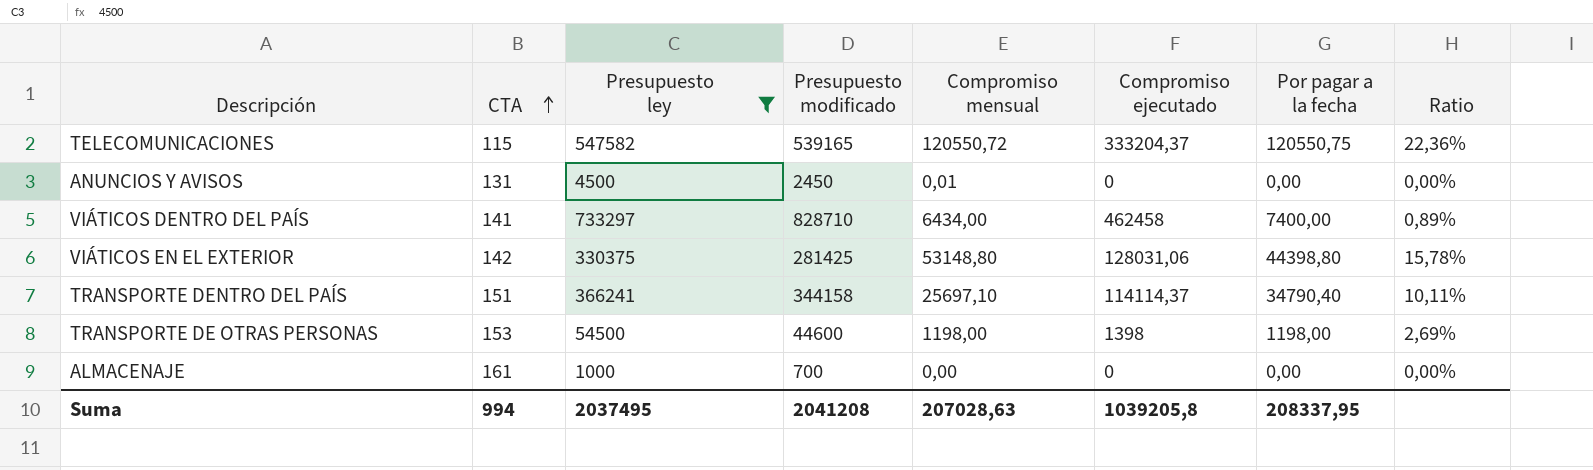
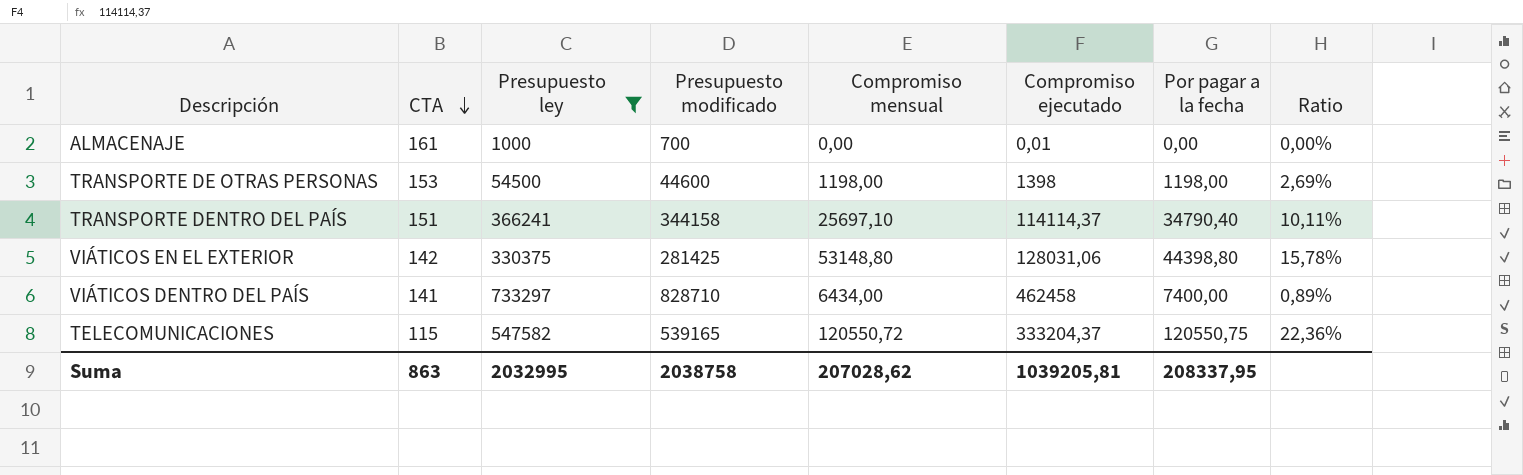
row order: CTA ascending -> CTA descending
row ANUNCIOS Y AVISOS: 131 | 4500 | 2450 | 0,01 | 0 | 0,00 | 0,00% -> none
ALMACENAJE | Compromiso ejecutado: 0 -> 0,01
Suma | CTA: 994 -> 863
Suma | Presupuesto ley: 2037495 -> 2032995
Suma | Presupuesto modificado: 2041208 -> 2038758
Suma | Compromiso mensual: 207028,63 -> 207028,62
Suma | Compromiso ejecutado: 1039205,8 -> 1039205,81

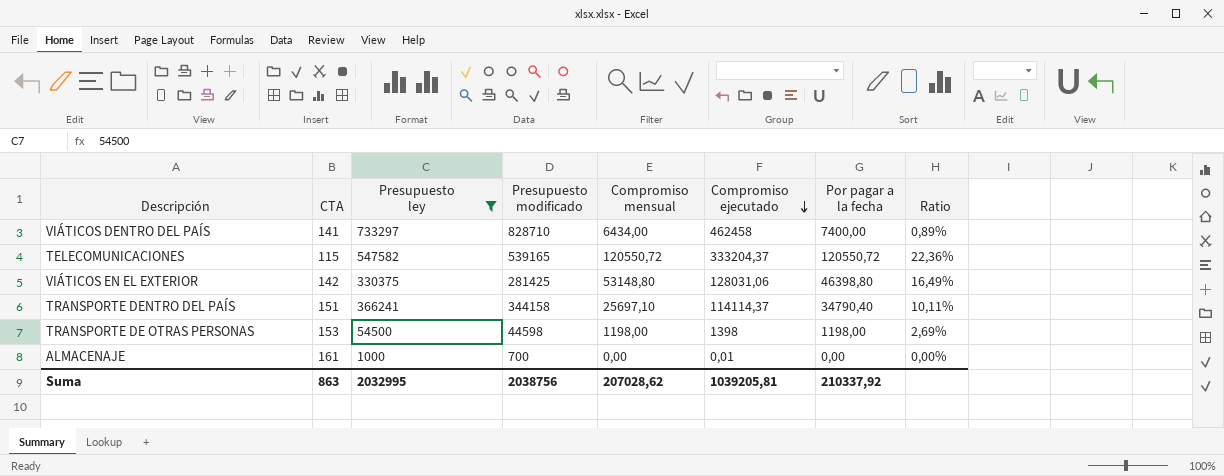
row order: CTA descending -> Compromiso ejecutado descending
TELECOMUNICACIONES | Por pagar a la fecha: 120550,75 -> 120550,72
VIÁTICOS EN EL EXTERIOR | Por pagar a la fecha: 44398,80 -> 46398,80
VIÁTICOS EN EL EXTERIOR | Ratio: 15,78% -> 16,49%
TRANSPORTE DE OTRAS PERSONAS | Presupuesto modificado: 44600 -> 44598
Suma | Presupuesto modificado: 2038758 -> 2038756
Suma | Por pagar a la fecha: 208337,95 -> 210337,92

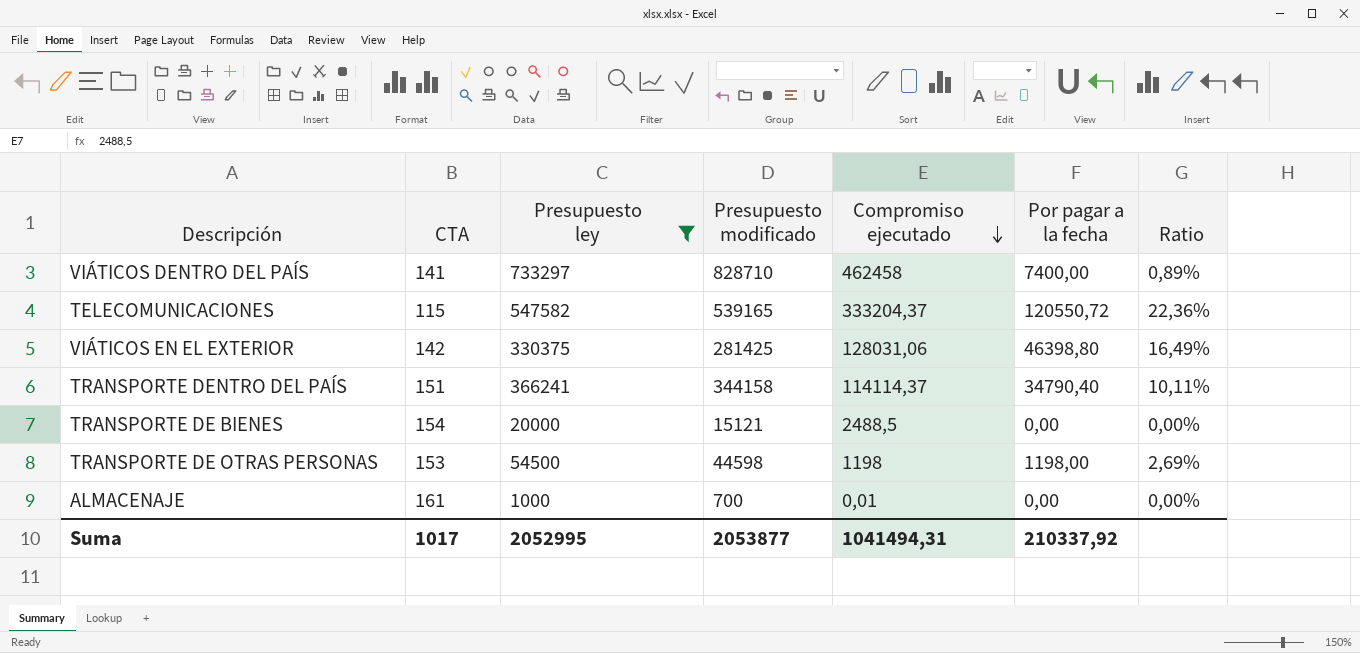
column Compromiso mensual | position: 5 -> none
row TRANSPORTE DE BIENES: none -> 154 | 20000 | 15121 | 2488,5 | 0,00 | 0,00%
TRANSPORTE DE OTRAS PERSONAS | Compromiso ejecutado: 1398 -> 1198
Suma | CTA: 863 -> 1017
Suma | Presupuesto ley: 2032995 -> 2052995
Suma | Presupuesto modificado: 2038756 -> 2053877
Suma | Compromiso ejecutado: 1039205,81 -> 1041494,31

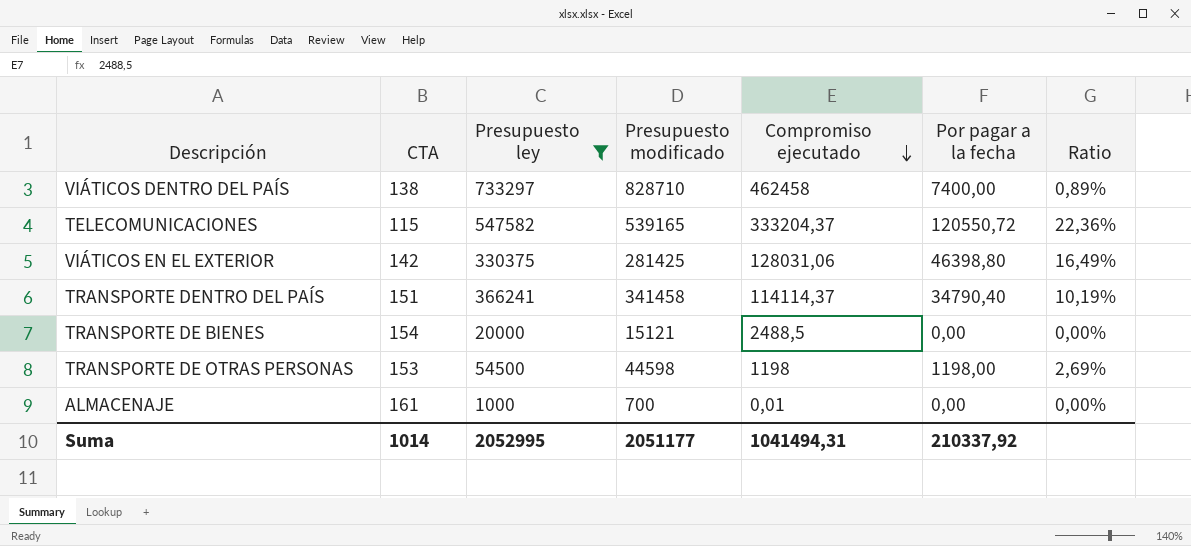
VIÁTICOS DENTRO DEL PAÍS | CTA: 141 -> 138
TRANSPORTE DENTRO DEL PAÍS | Presupuesto modificado: 344158 -> 341458
TRANSPORTE DENTRO DEL PAÍS | Ratio: 10,11% -> 10,19%
Suma | CTA: 1017 -> 1014
Suma | Presupuesto modificado: 2053877 -> 2051177

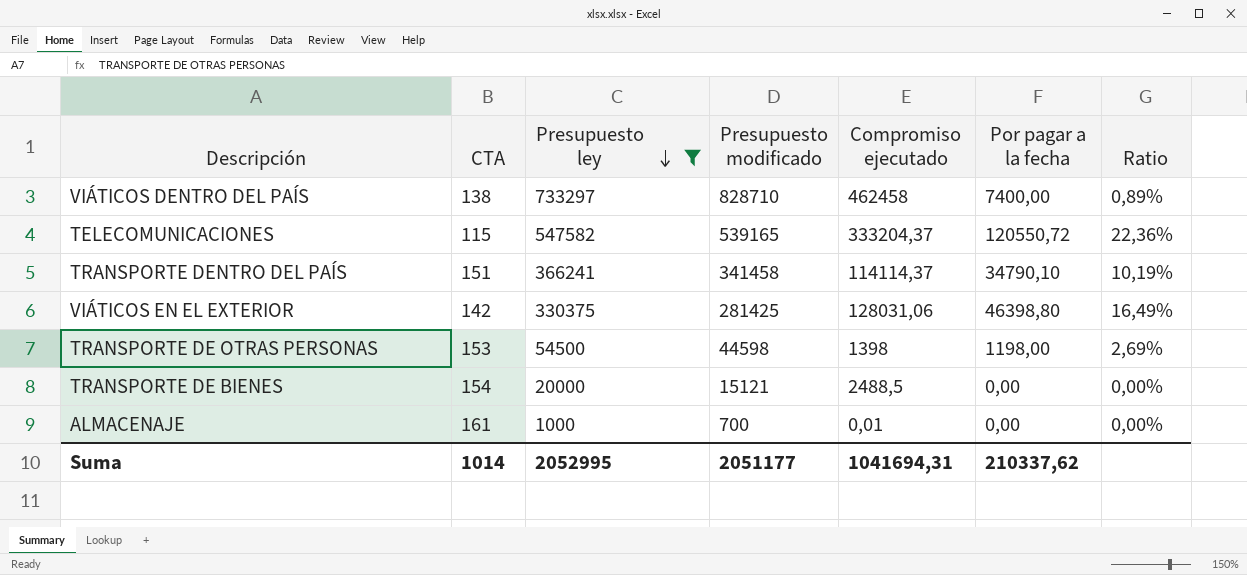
row order: Compromiso ejecutado descending -> Presupuesto ley descending
TRANSPORTE DENTRO DEL PAÍS | Por pagar a la fecha: 34790,40 -> 34790,10
TRANSPORTE DE OTRAS PERSONAS | Compromiso ejecutado: 1198 -> 1398
Suma | Compromiso ejecutado: 1041494,31 -> 1041694,31
Suma | Por pagar a la fecha: 210337,92 -> 210337,62

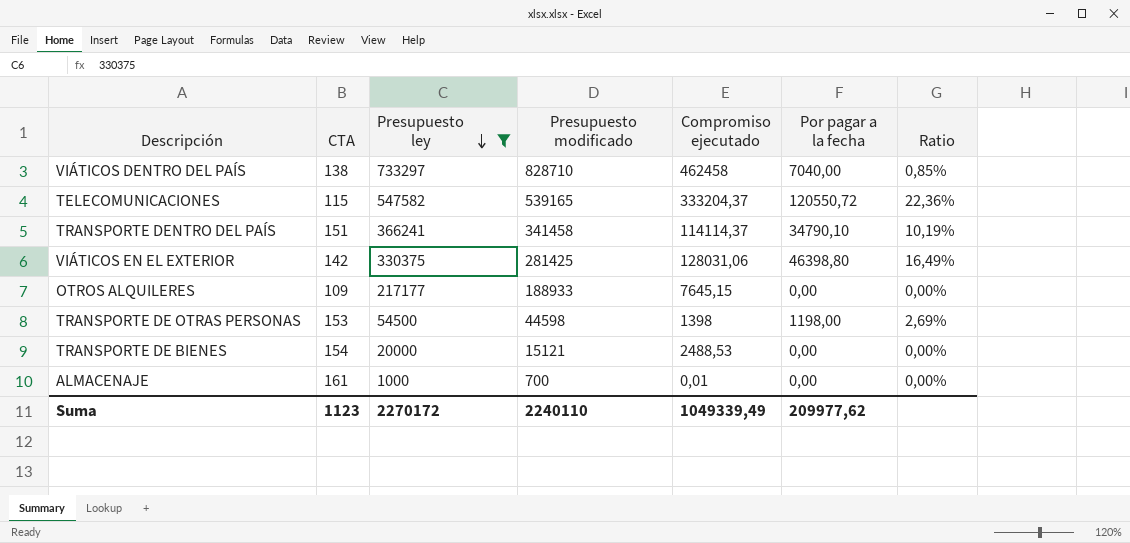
VIÁTICOS DENTRO DEL PAÍS | Por pagar a la fecha: 7400,00 -> 7040,00
VIÁTICOS DENTRO DEL PAÍS | Ratio: 0,89% -> 0,85%
row OTROS ALQUILERES: none -> 109 | 217177 | 188933 | 7645,15 | 0,00 | 0,00%
TRANSPORTE DE BIENES | Compromiso ejecutado: 2488,5 -> 2488,53
Suma | CTA: 1014 -> 1123
Suma | Presupuesto ley: 2052995 -> 2270172
Suma | Presupuesto modificado: 2051177 -> 2240110
Suma | Compromiso ejecutado: 1041694,31 -> 1049339,49
Suma | Por pagar a la fecha: 210337,62 -> 209977,62

